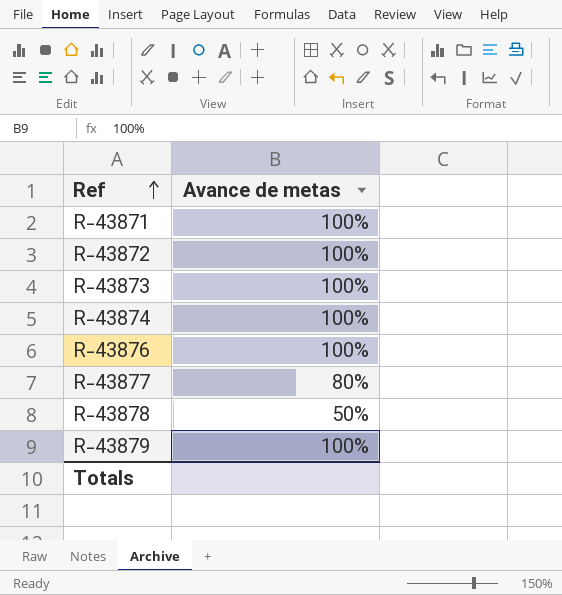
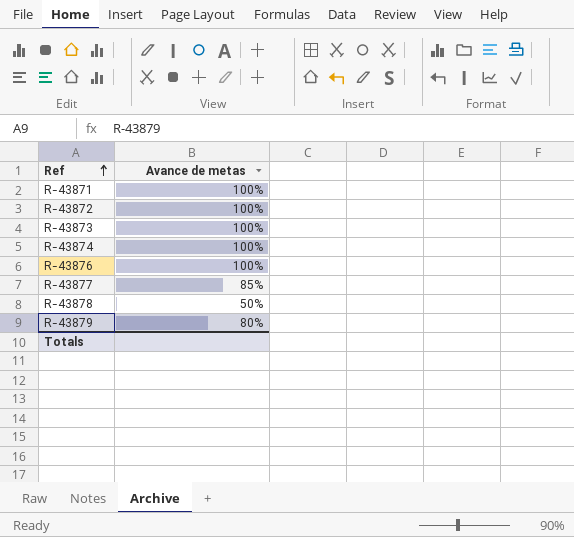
R-43877 | Avance de metas: 80% -> 85%
R-43879 | Avance de metas: 100% -> 80%

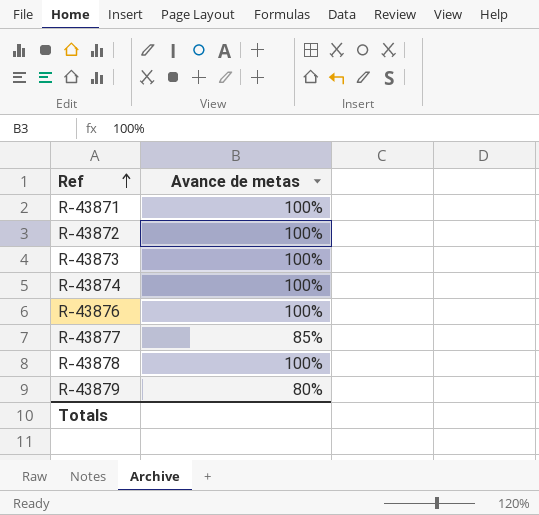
R-43878 | Avance de metas: 50% -> 100%

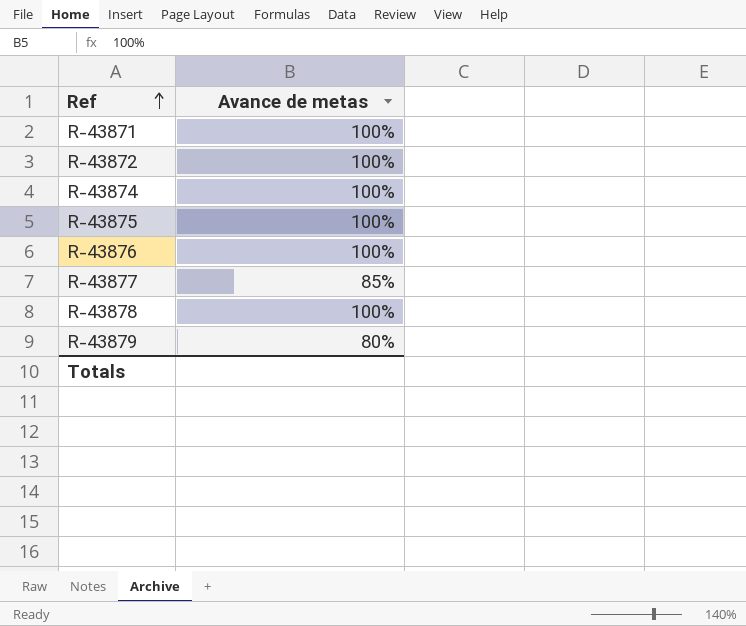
row R-43873: 100% -> none
row R-43875: none -> 100%

